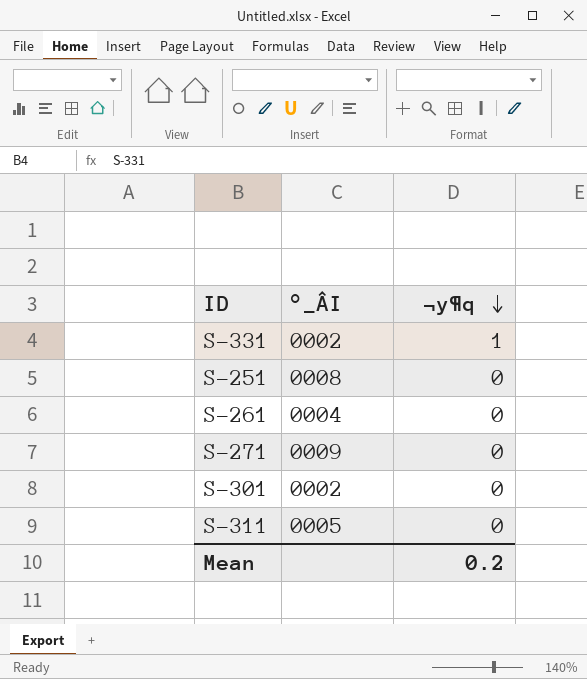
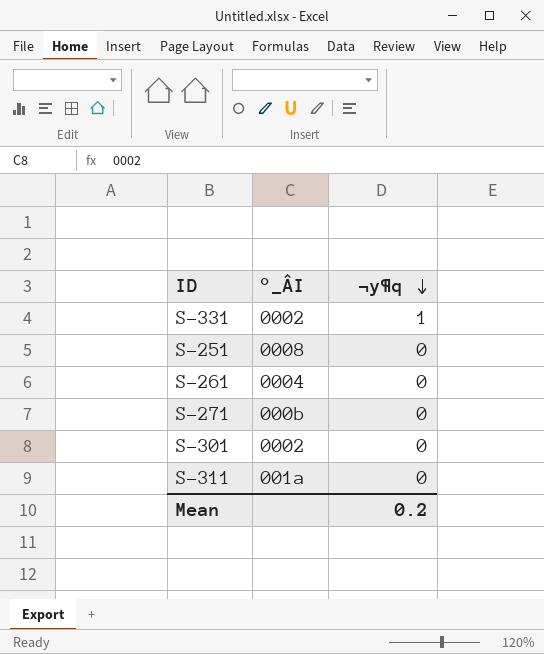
S-271 | °_ÂI: 0009 -> 000b
S-311 | °_ÂI: 0005 -> 001a

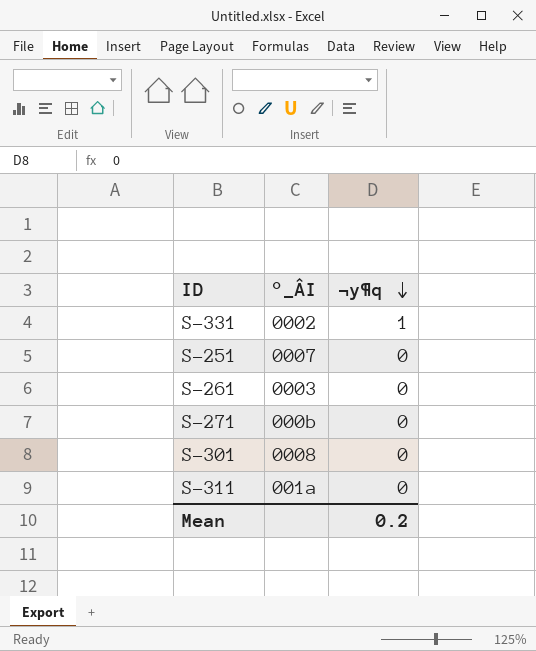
S-251 | °_ÂI: 0008 -> 0007
S-261 | °_ÂI: 0004 -> 0003
S-301 | °_ÂI: 0002 -> 0008

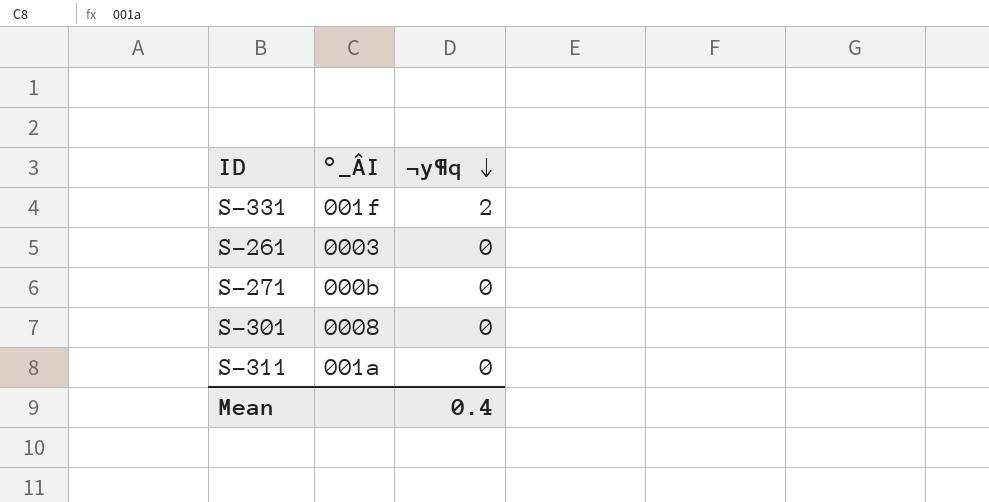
row S-251: 0007 | 0 -> none
S-331 | °_ÂI: 0002 -> 001f
S-331 | ¬y¶q: 1 -> 2
Mean | ¬y¶q: 0.2 -> 0.4

